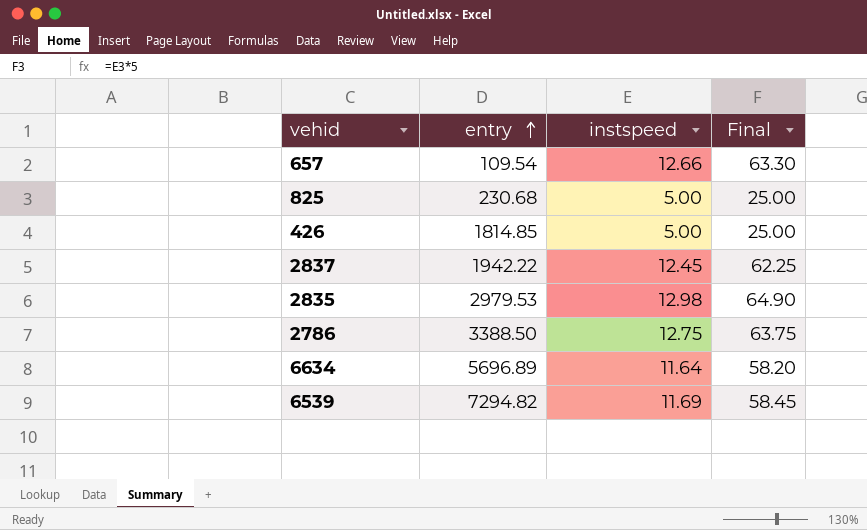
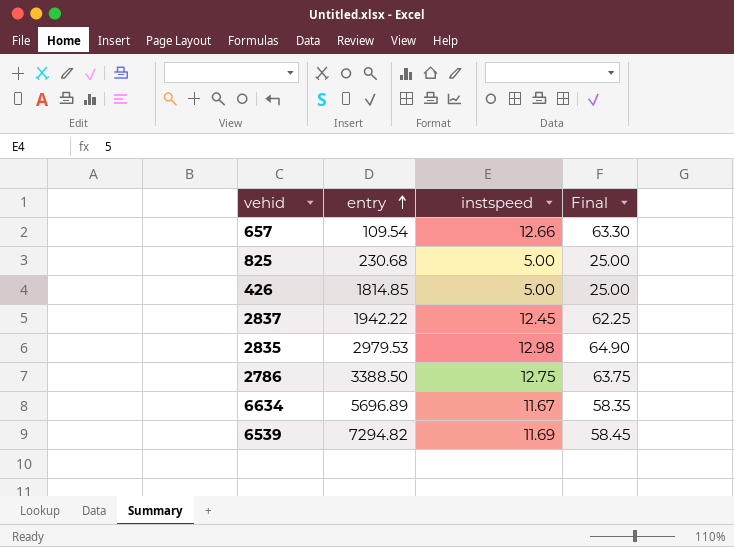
6634 | instspeed: 11.64 -> 11.67
6634 | Final: 58.20 -> 58.35

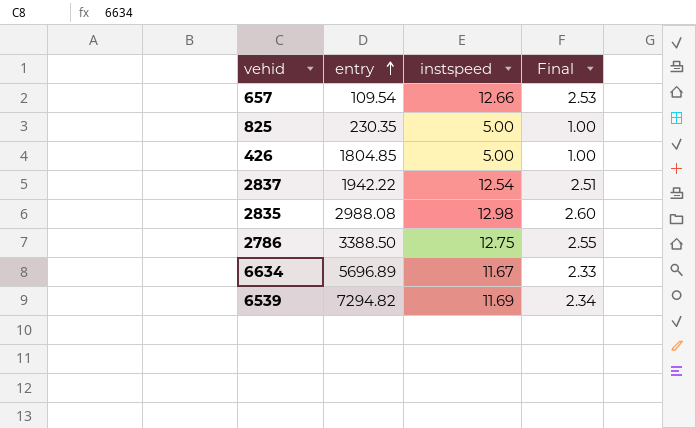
column Final | formula: [instspeed] * 5 -> [instspeed] * 0.2
825 | entry: 230.68 -> 230.35
426 | entry: 1814.85 -> 1804.85
2837 | instspeed: 12.45 -> 12.54
2835 | entry: 2979.53 -> 2988.08

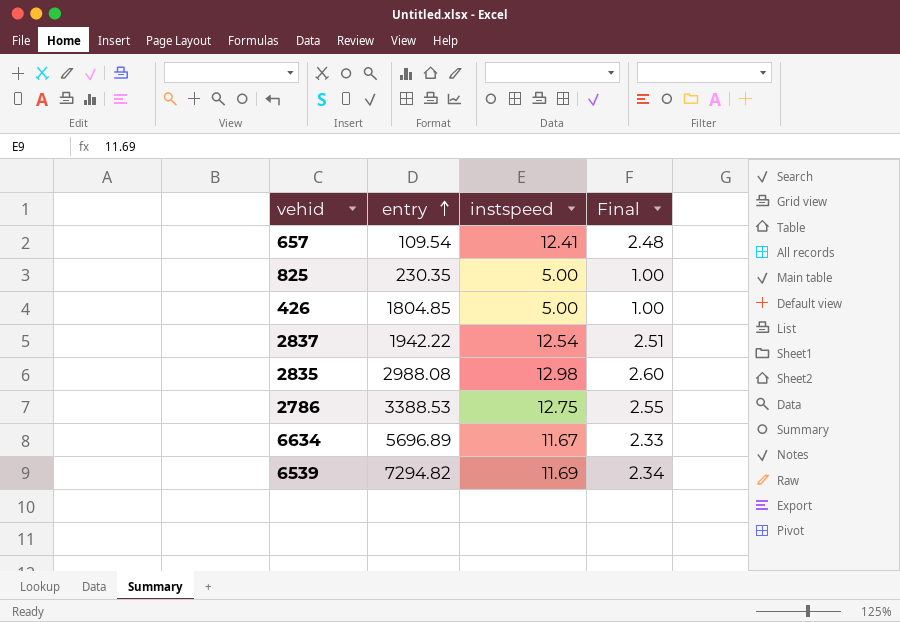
657 | instspeed: 12.66 -> 12.41
657 | Final: 2.53 -> 2.48
2786 | entry: 3388.50 -> 3388.53

